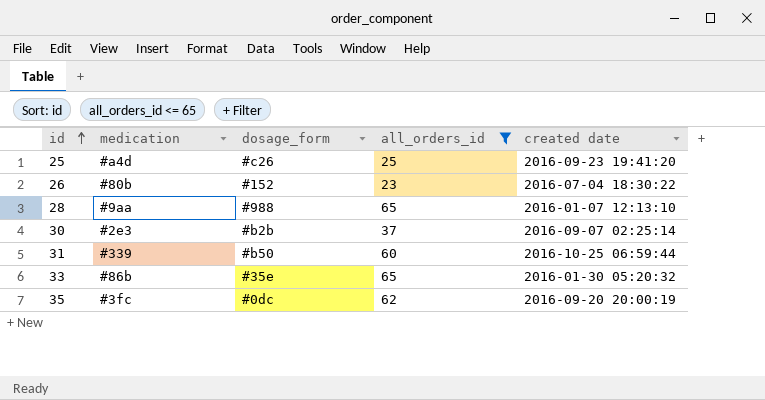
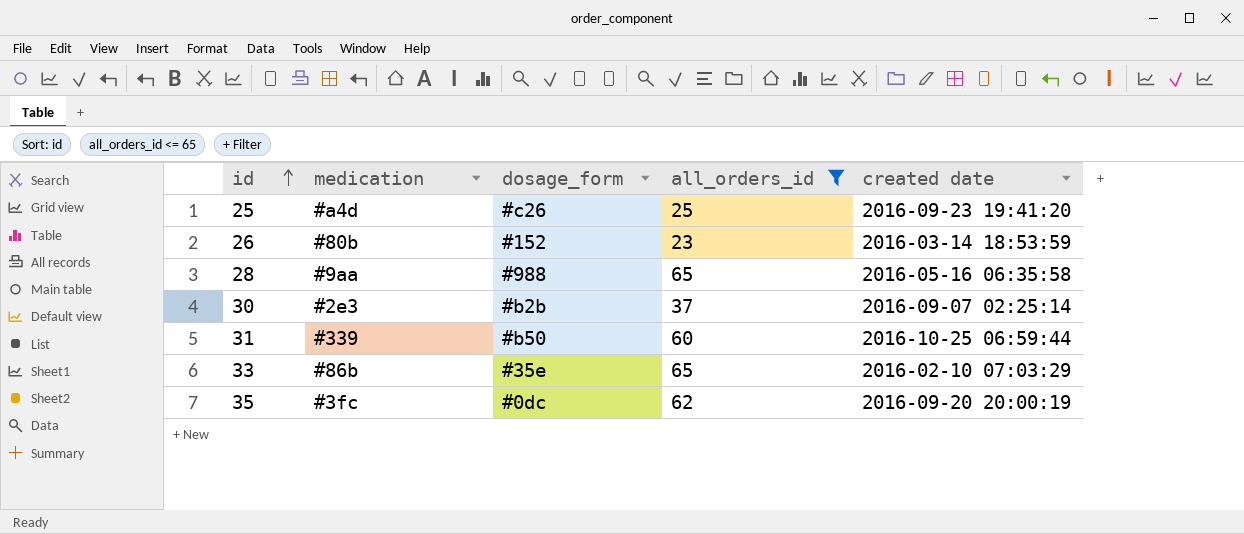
26 | created date: 2016-07-04 18:30:22 -> 2016-03-14 18:53:59
28 | created date: 2016-01-07 12:13:10 -> 2016-05-16 06:35:58
33 | created date: 2016-01-30 05:20:32 -> 2016-02-10 07:03:29

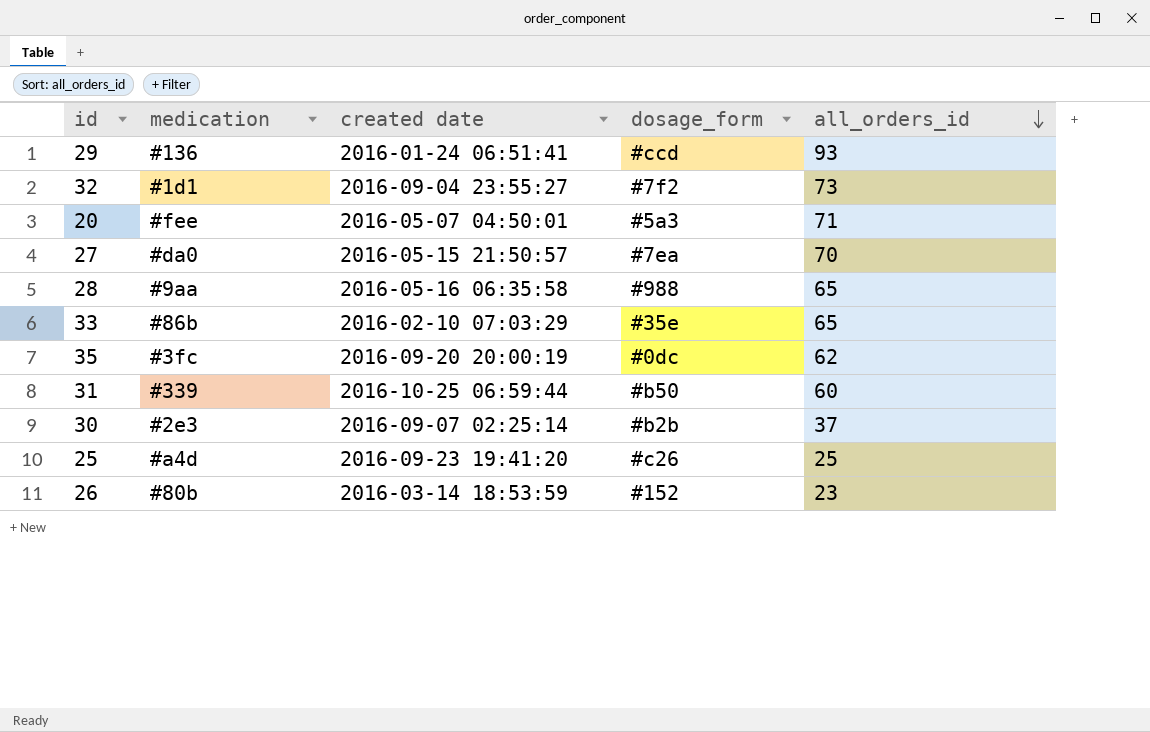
filter: all_orders_id <= 65 -> none
row order: id ascending -> all_orders_id descending
column created date | position: 5 -> 3

